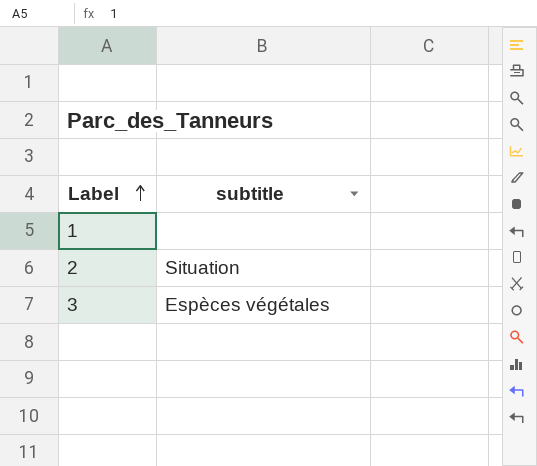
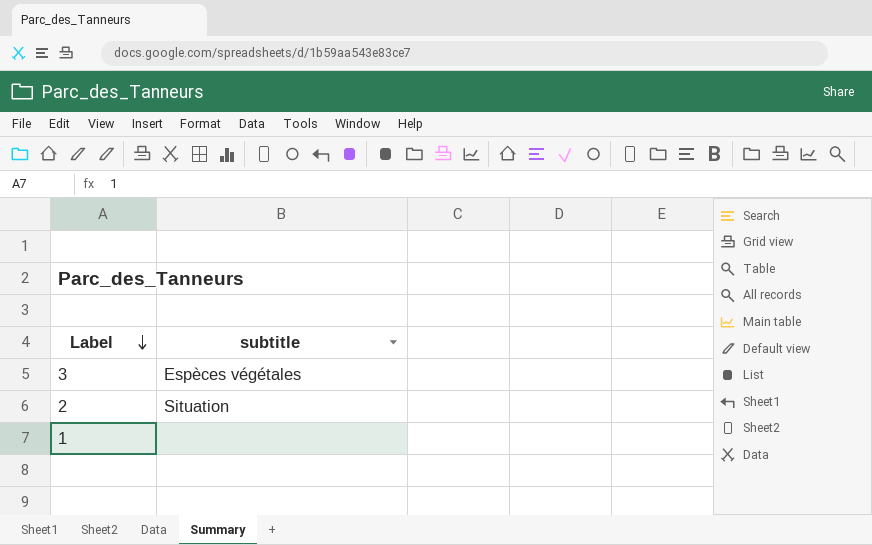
row order: Label ascending -> Label descending

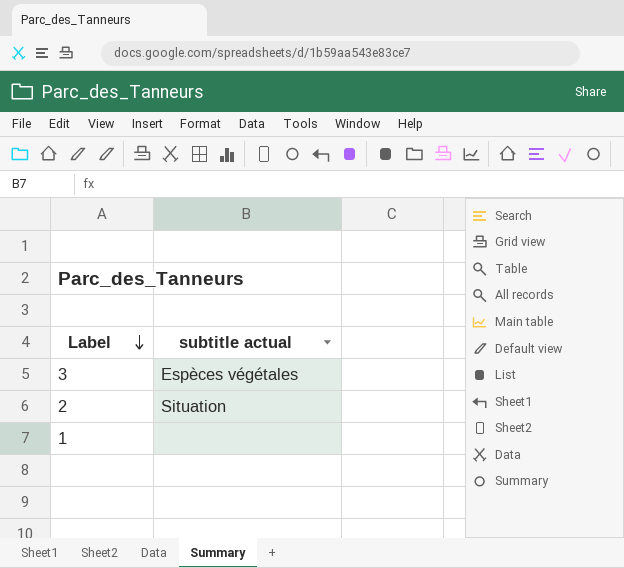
column name: subtitle -> subtitle actual

